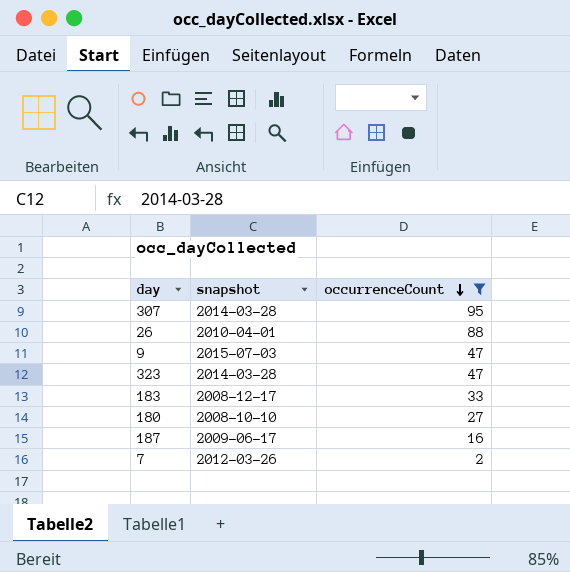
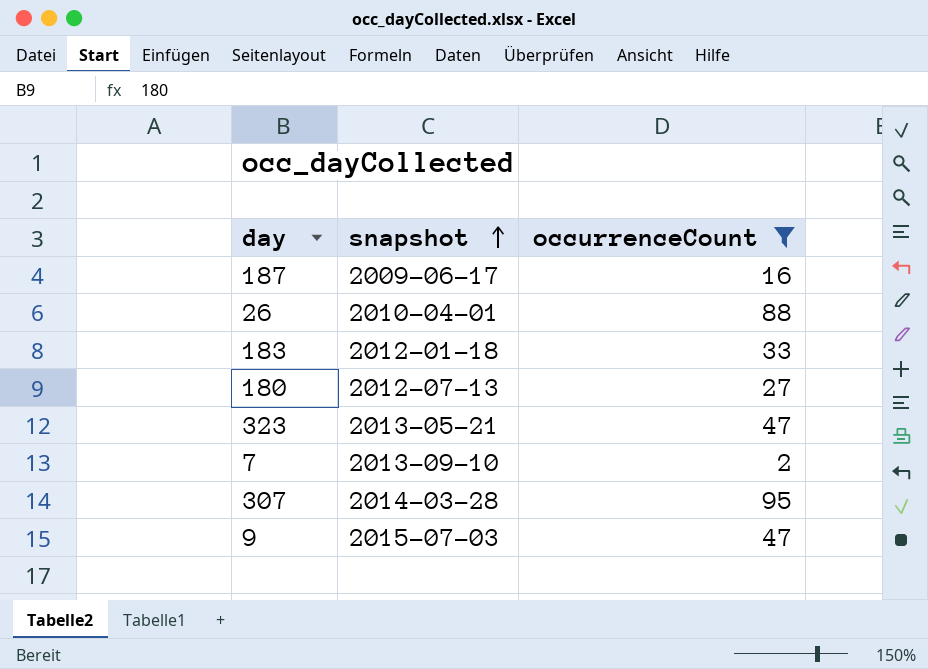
row order: occurrenceCount descending -> snapshot ascending
183 | snapshot: 2008-12-17 -> 2012-01-18
180 | snapshot: 2008-10-10 -> 2012-07-13
323 | snapshot: 2014-03-28 -> 2013-05-21
7 | snapshot: 2012-03-26 -> 2013-09-10

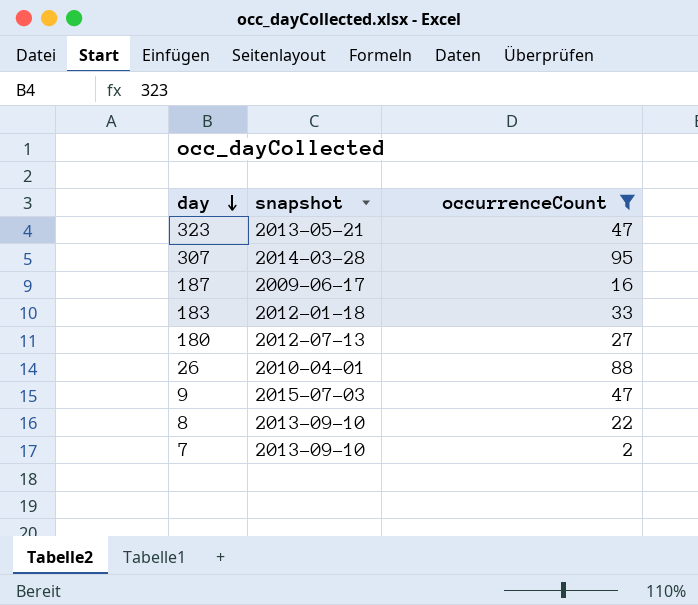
row order: snapshot ascending -> day descending
row 8: none -> 2013-09-10 | 22

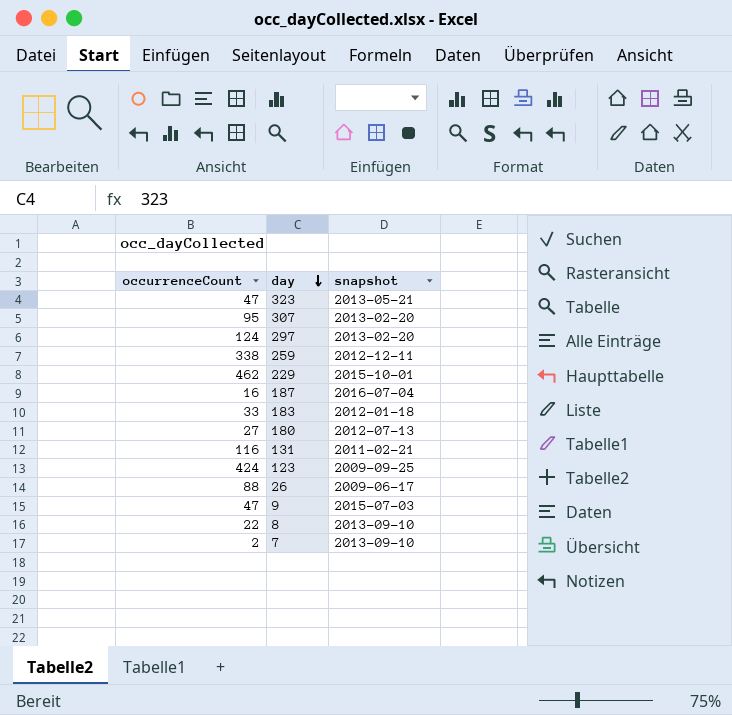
filter: occurrenceCount <= 95 -> none
column occurrenceCount | position: 3 -> 1
307 | snapshot: 2014-03-28 -> 2013-02-20
187 | snapshot: 2009-06-17 -> 2016-07-04
26 | snapshot: 2010-04-01 -> 2009-06-17

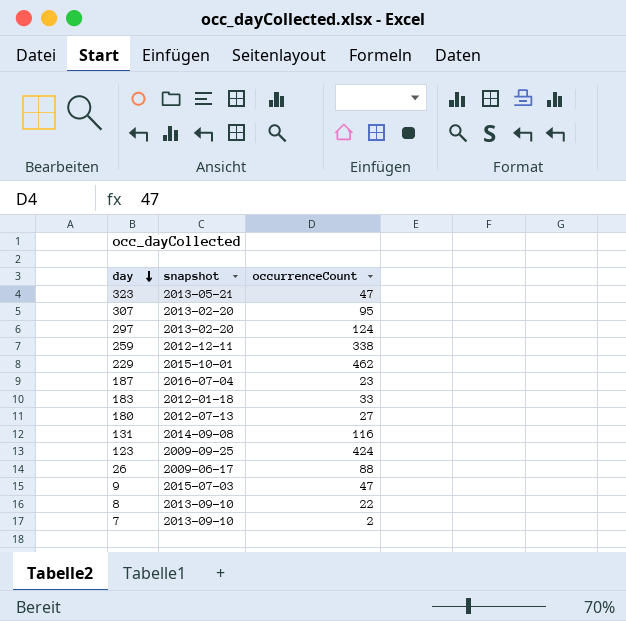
column occurrenceCount | position: 1 -> 3
187 | occurrenceCount: 16 -> 23
131 | snapshot: 2011-02-21 -> 2014-09-08

